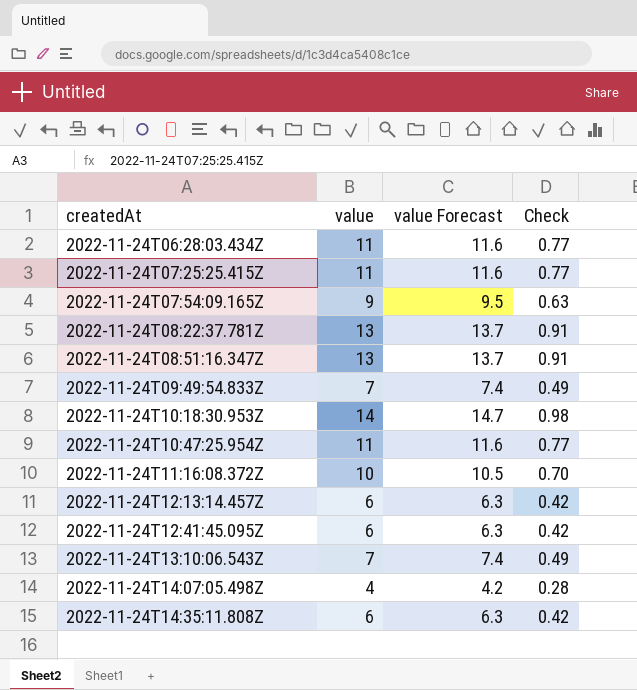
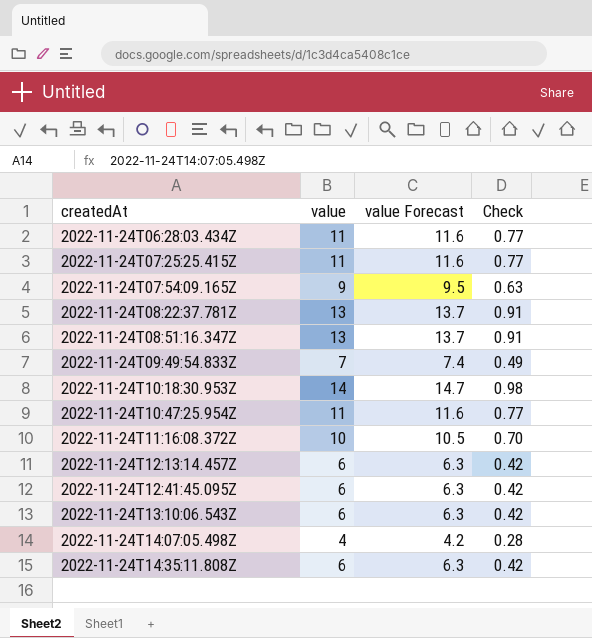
2022-11-24T13:10:06.543Z | value: 7 -> 6
2022-11-24T13:10:06.543Z | value Forecast: 7.4 -> 6.3
2022-11-24T13:10:06.543Z | Check: 0.49 -> 0.42

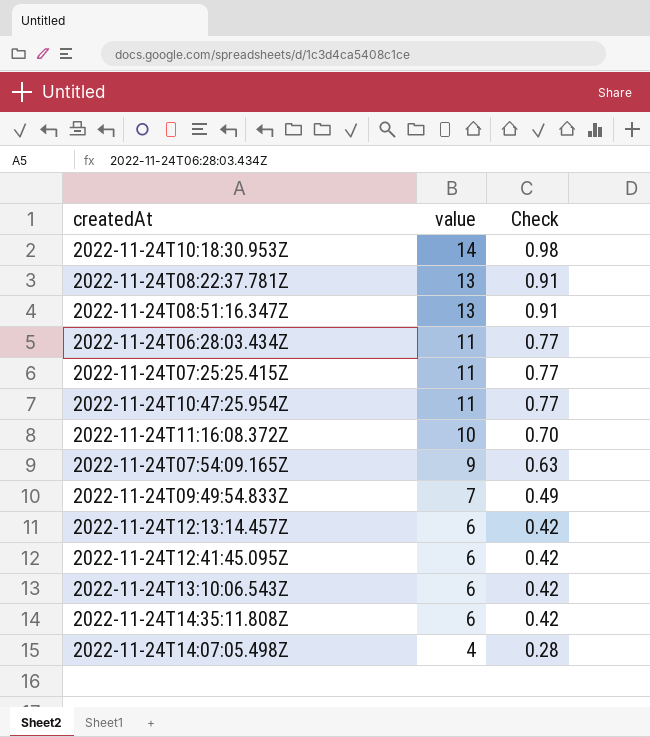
row order: createdAt ascending -> value descending
column value Forecast | formula: [value] * 1.05 -> none

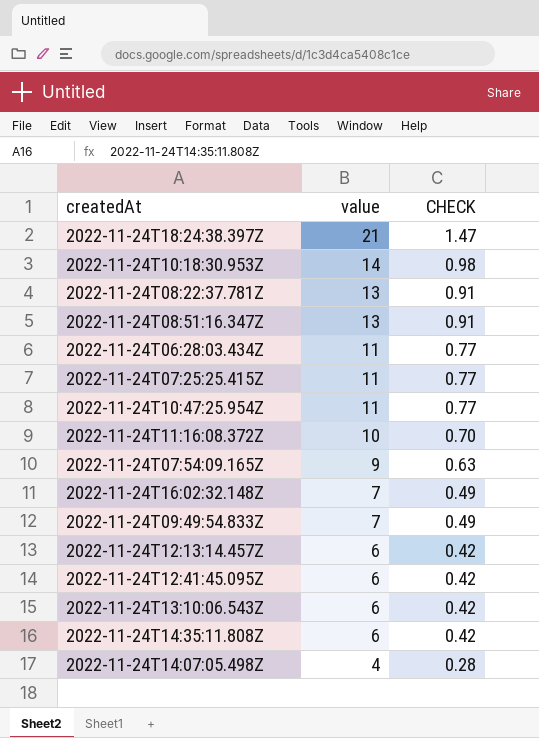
column name: Check -> CHECK
row 2022-11-24T18:24:38.397Z: none -> 21 | 1.47
row 2022-11-24T16:02:32.148Z: none -> 7 | 0.49

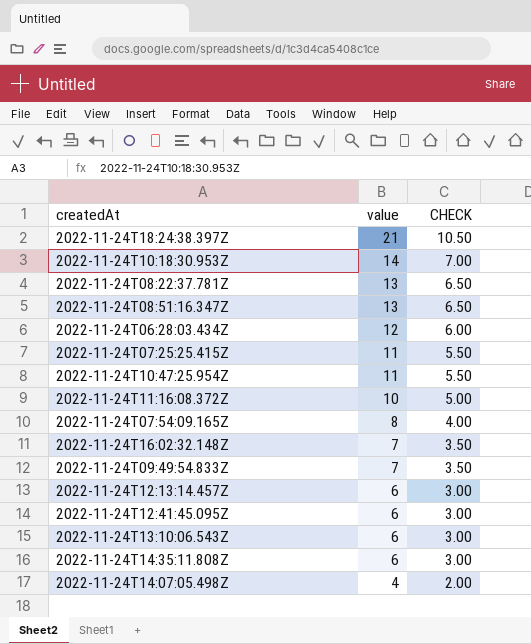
column CHECK | formula: [value] * 0.07 -> [value] * 0.5
2022-11-24T06:28:03.434Z | value: 11 -> 12
2022-11-24T07:54:09.165Z | value: 9 -> 8

